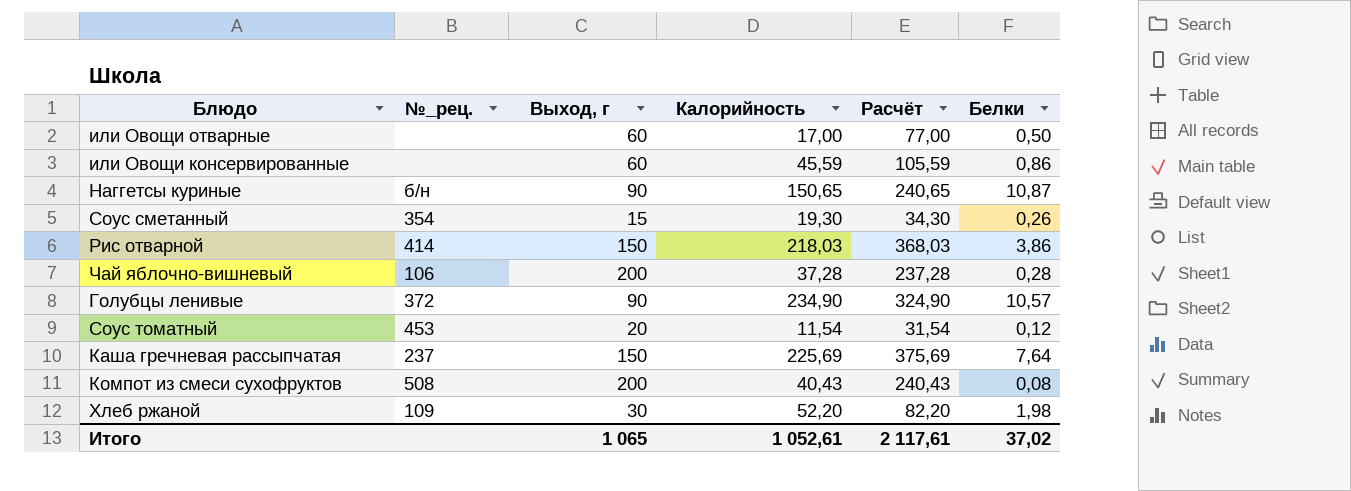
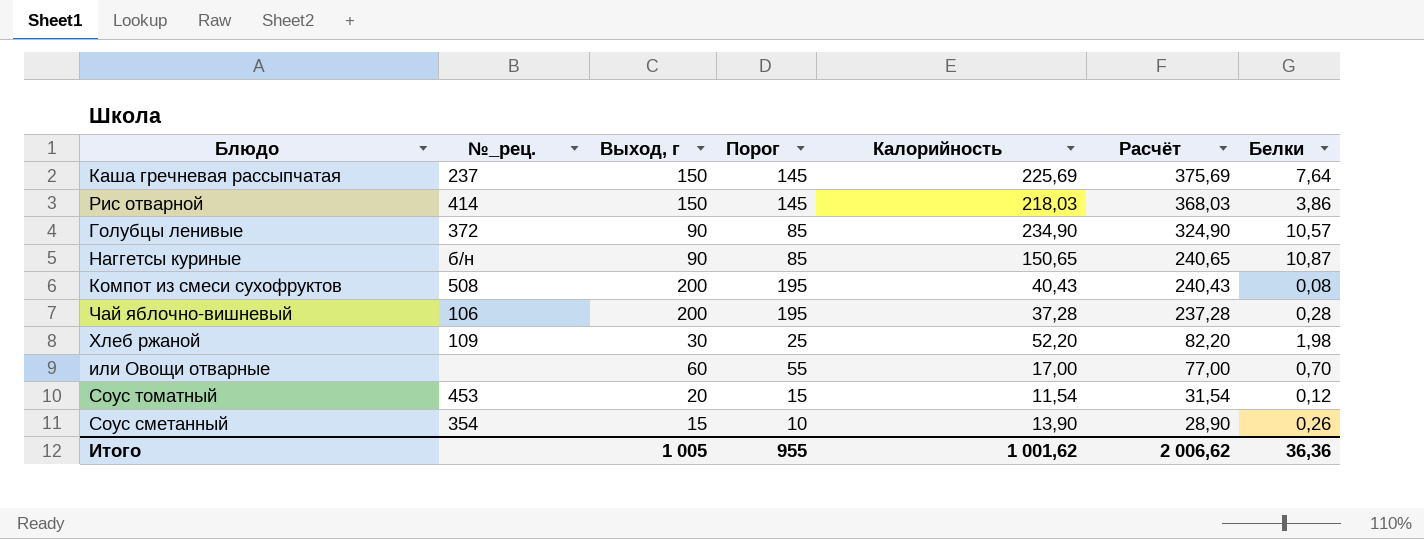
row order: none -> Расчёт descending
column Порог | formula: none -> [Выход, г] - 5
row или Овощи консервированные: none | 60 | 45,59 | 105,59 | 0,86 -> none
или Овощи отварные | Белки: 0,50 -> 0,70
Соус сметанный | Калорийность: 19,30 -> 13,90
Соус сметанный | Расчёт: 34,30 -> 28,90
Итого | Выход, г: 1 065 -> 1 005
Итого | Калорийность: 1 052,61 -> 1 001,62
Итого | Расчёт: 2 117,61 -> 2 006,62
Итого | Белки: 37,02 -> 36,36

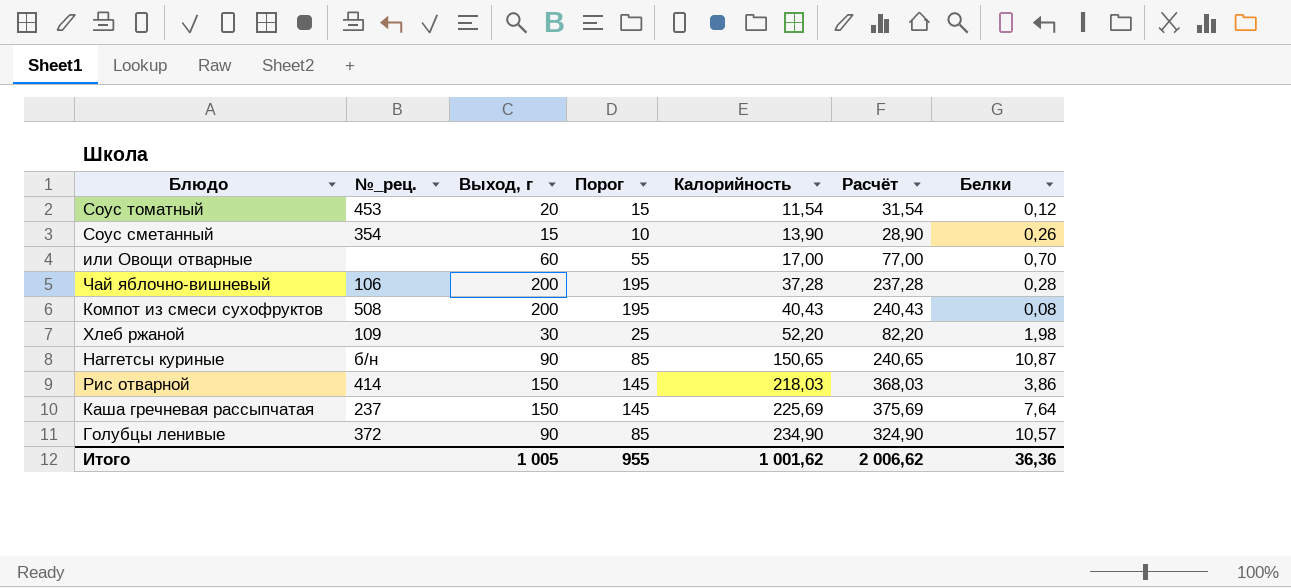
row order: Расчёт descending -> Калорийность ascending

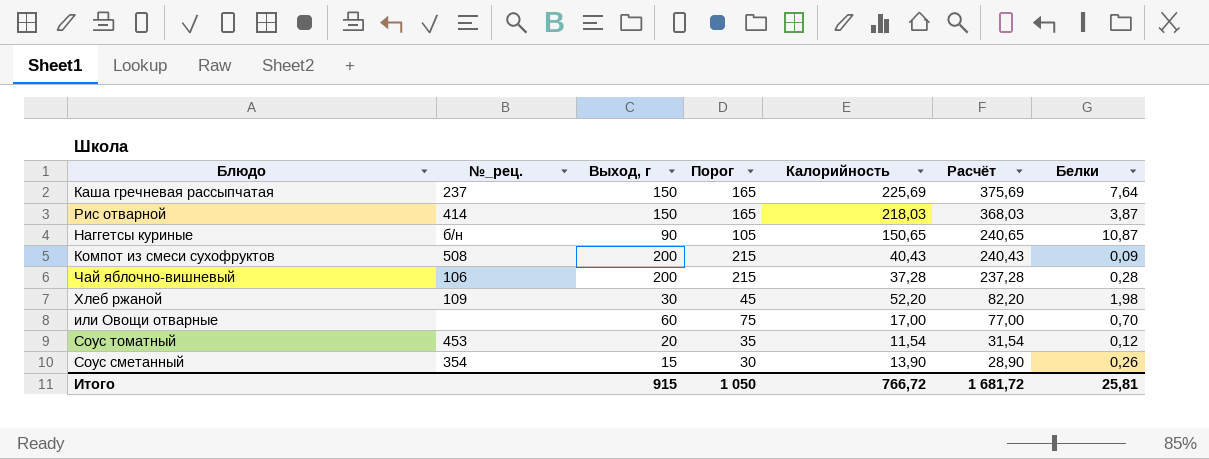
row order: Калорийность ascending -> Расчёт descending
column Порог | formula: [Выход, г] - 5 -> [Выход, г] + 15
row Голубцы ленивые: 372 | 90 | 85 | 234,90 | 324,90 | 10,57 -> none
Рис отварной | Белки: 3,86 -> 3,87
Компот из смеси сухофруктов | Белки: 0,08 -> 0,09
Итого | Выход, г: 1 005 -> 915
Итого | Порог: 955 -> 1 050
Итого | Калорийность: 1 001,62 -> 766,72
Итого | Расчёт: 2 006,62 -> 1 681,72
Итого | Белки: 36,36 -> 25,81

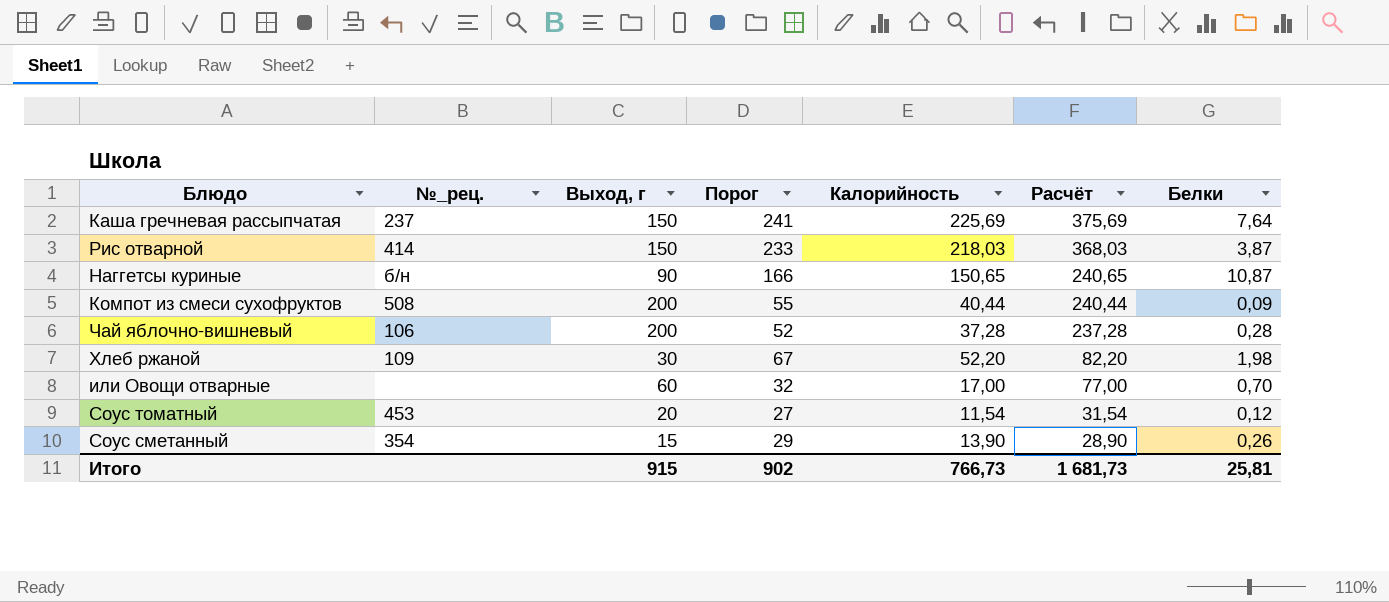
column Порог | formula: [Выход, г] + 15 -> [Калорийность] + 15
Компот из смеси сухофруктов | Калорийность: 40,43 -> 40,44
Компот из смеси сухофруктов | Расчёт: 240,43 -> 240,44
Итого | Порог: 1 050 -> 902
Итого | Калорийность: 766,72 -> 766,73
Итого | Расчёт: 1 681,72 -> 1 681,73

